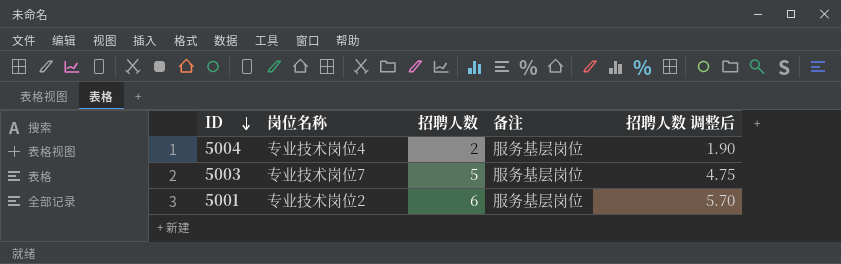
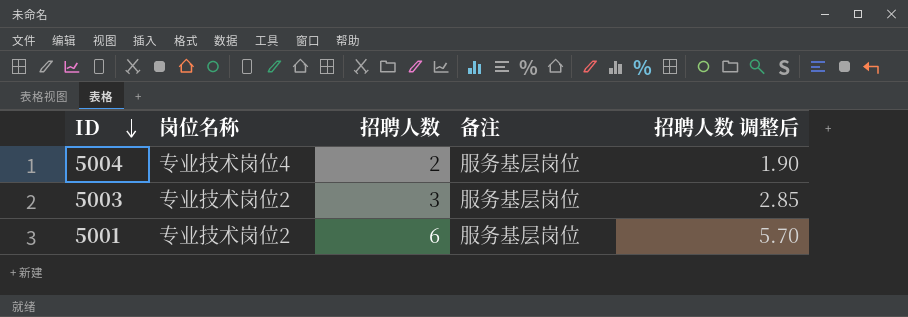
5003 | 岗位名称: 专业技术岗位7 -> 专业技术岗位2
5003 | 招聘人数: 5 -> 3
5003 | 招聘人数 调整后: 4.75 -> 2.85

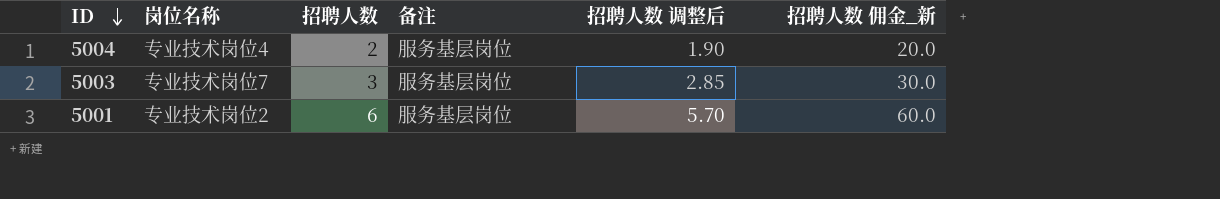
column 招聘人数 佣金_新 | formula: none -> [招聘人数] * 10
5003 | 岗位名称: 专业技术岗位2 -> 专业技术岗位7

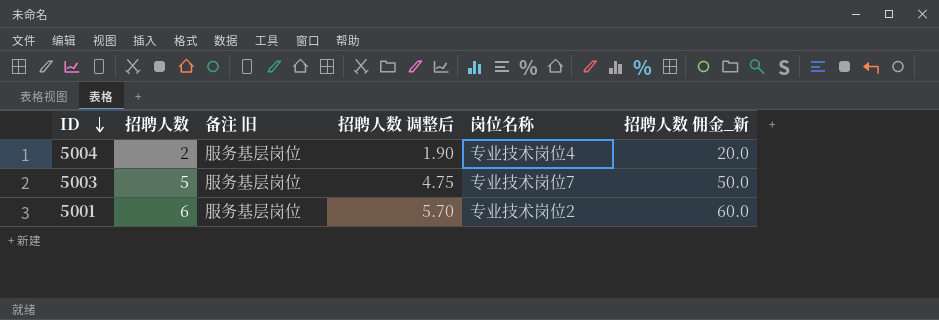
column name: 备注 -> 备注 旧
column 岗位名称 | position: 2 -> 5
5003 | 招聘人数: 3 -> 5
5003 | 招聘人数 调整后: 2.85 -> 4.75
5003 | 招聘人数 佣金_新: 30.0 -> 50.0

